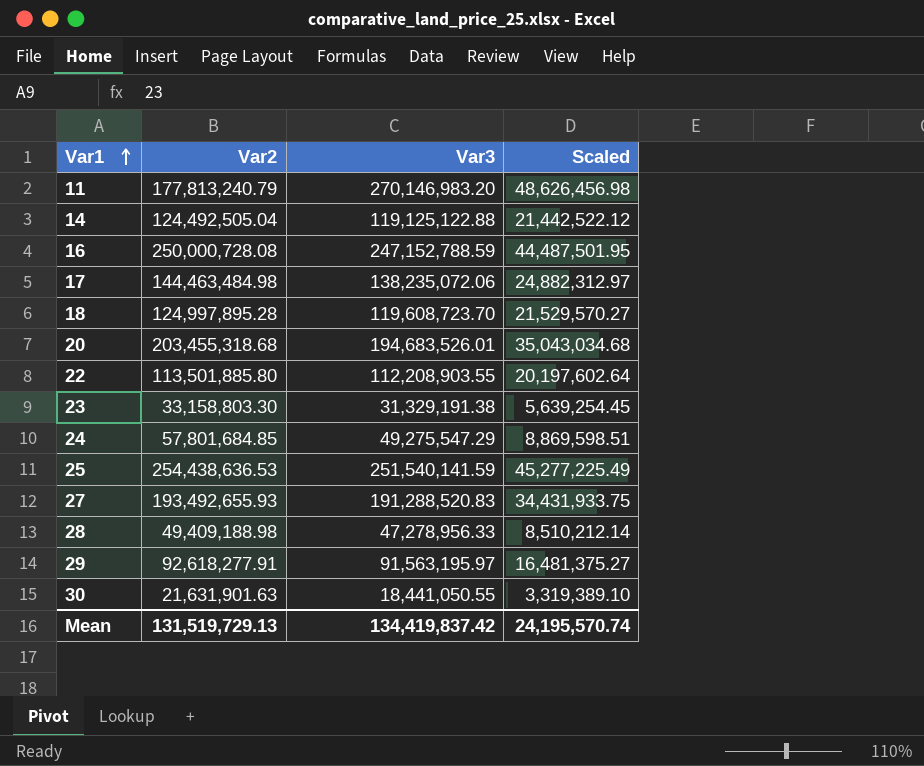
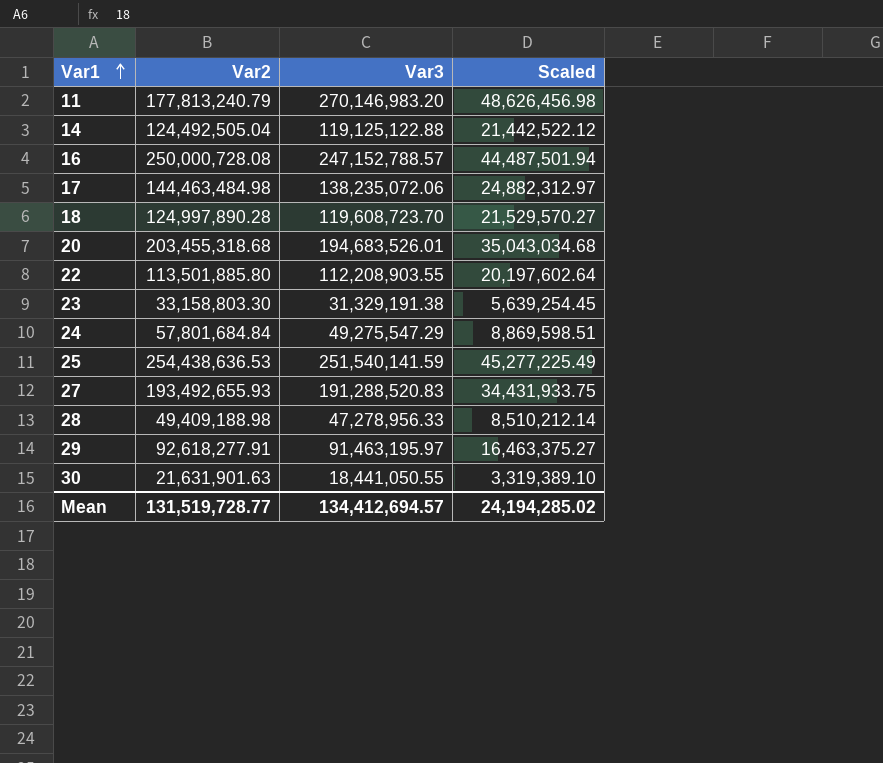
16 | Var3: 247,152,788.59 -> 247,152,788.57
16 | Scaled: 44,487,501.95 -> 44,487,501.94
18 | Var2: 124,997,895.28 -> 124,997,890.28
24 | Var2: 57,801,684.85 -> 57,801,684.84
29 | Var3: 91,563,195.97 -> 91,463,195.97
29 | Scaled: 16,481,375.27 -> 16,463,375.27
Mean | Var2: 131,519,729.13 -> 131,519,728.77
Mean | Var3: 134,419,837.42 -> 134,412,694.57
Mean | Scaled: 24,195,570.74 -> 24,194,285.02

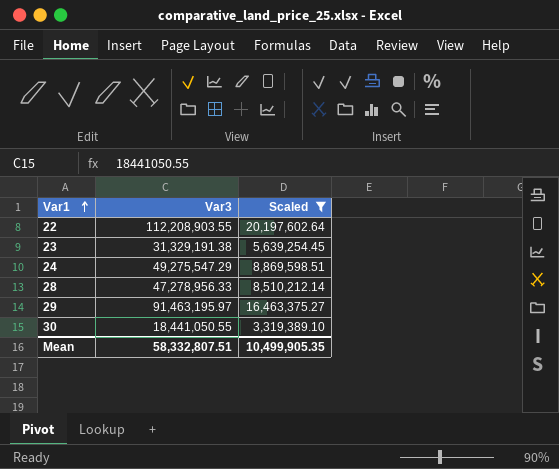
filter: none -> Scaled <= 20,197,602.64
column Var2 | position: 2 -> none
Mean | Var3: 134,412,694.57 -> 58,332,807.51
Mean | Scaled: 24,194,285.02 -> 10,499,905.35

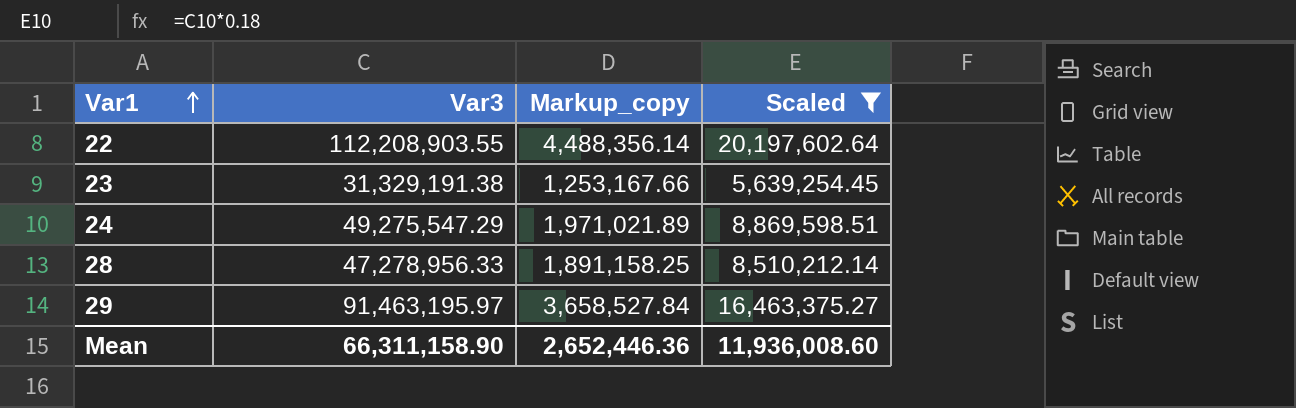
column Markup_copy | formula: none -> [Var3] * 0.04
row 30: 18,441,050.55 | 3,319,389.10 -> none
Mean | Var3: 58,332,807.51 -> 66,311,158.90
Mean | Scaled: 10,499,905.35 -> 11,936,008.60

